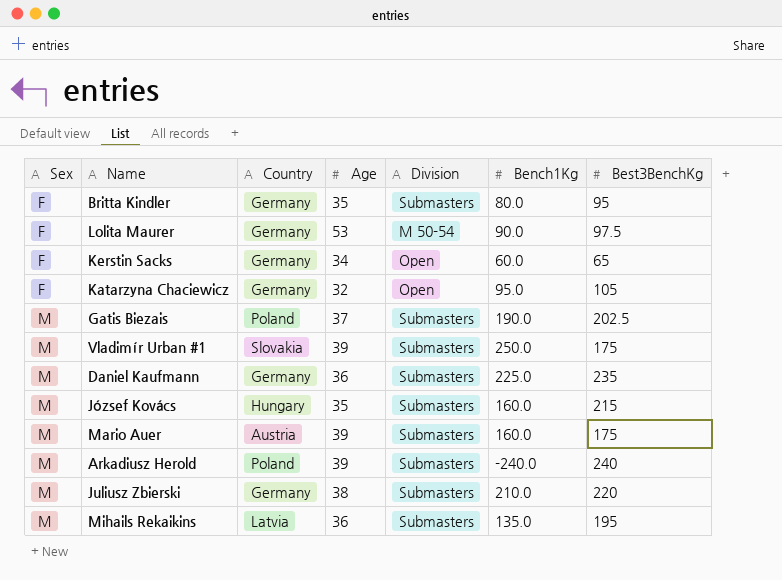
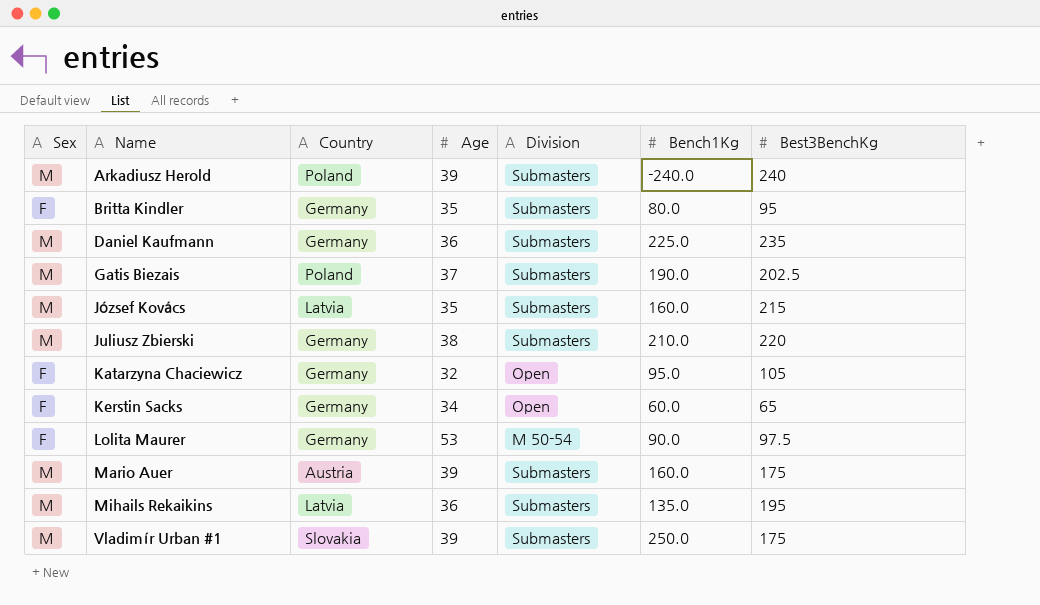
row order: Sex ascending -> Name ascending
József Kovács | Country: Hungary -> Latvia

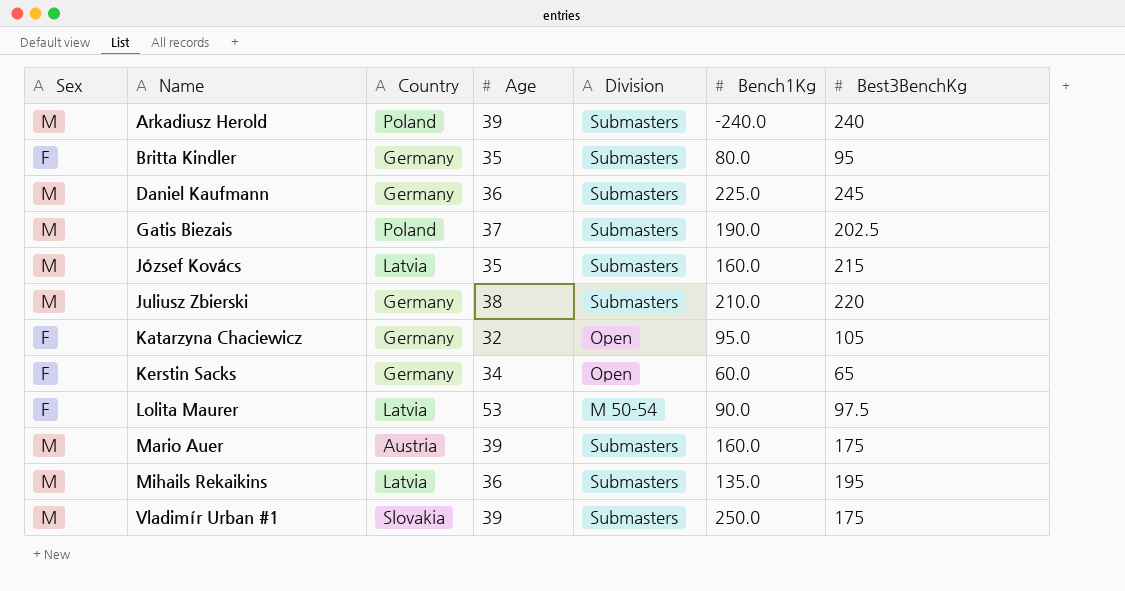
Daniel Kaufmann | Best3BenchKg: 235 -> 245
Lolita Maurer | Country: Germany -> Latvia

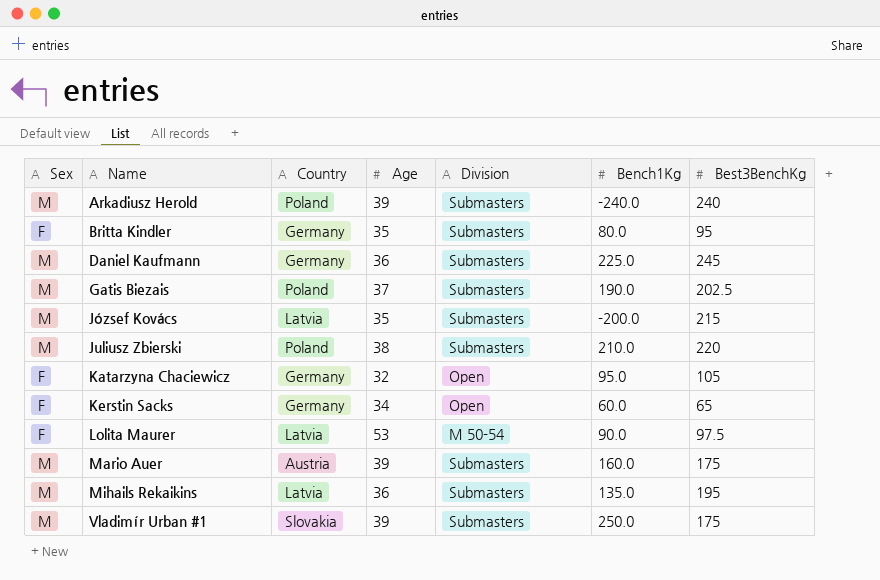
József Kovács | Bench1Kg: 160.0 -> -200.0
Juliusz Zbierski | Country: Germany -> Poland

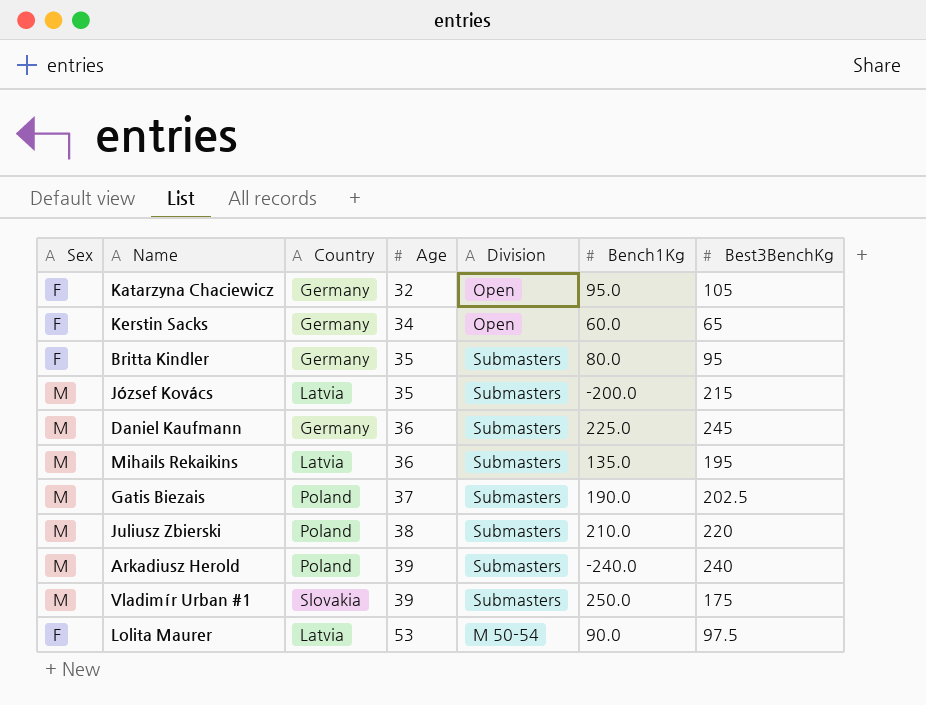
row order: Name ascending -> Age ascending
row Mario Auer: M | Austria | 39 | Submasters | 160.0 | 175 -> none

